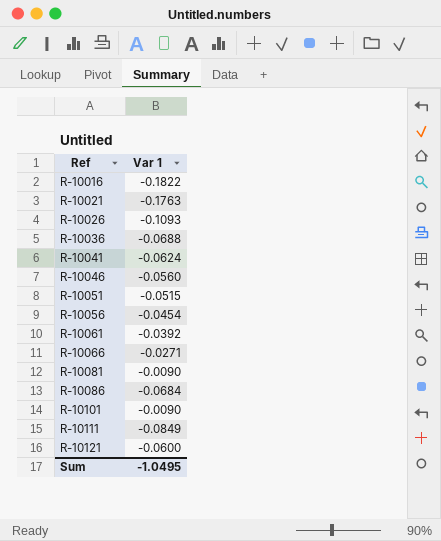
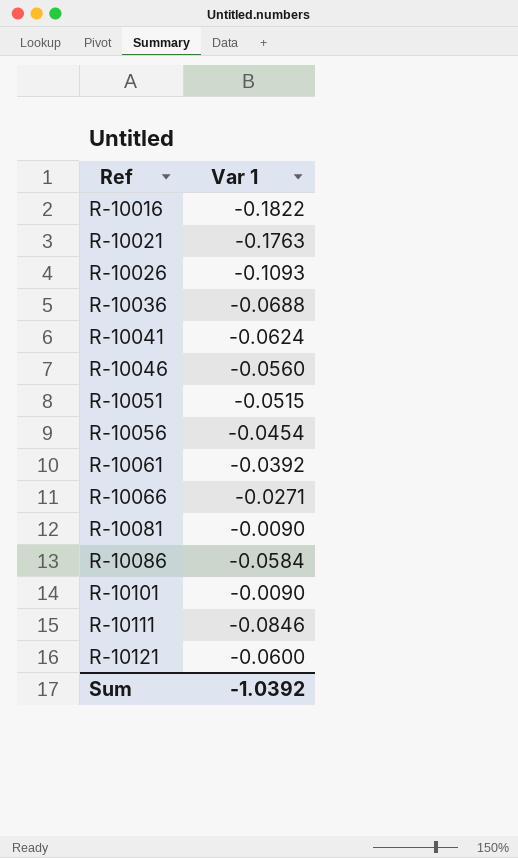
R-10086 | Var 1: -0.0684 -> -0.0584
R-10111 | Var 1: -0.0849 -> -0.0846
Sum | Var 1: -1.0495 -> -1.0392

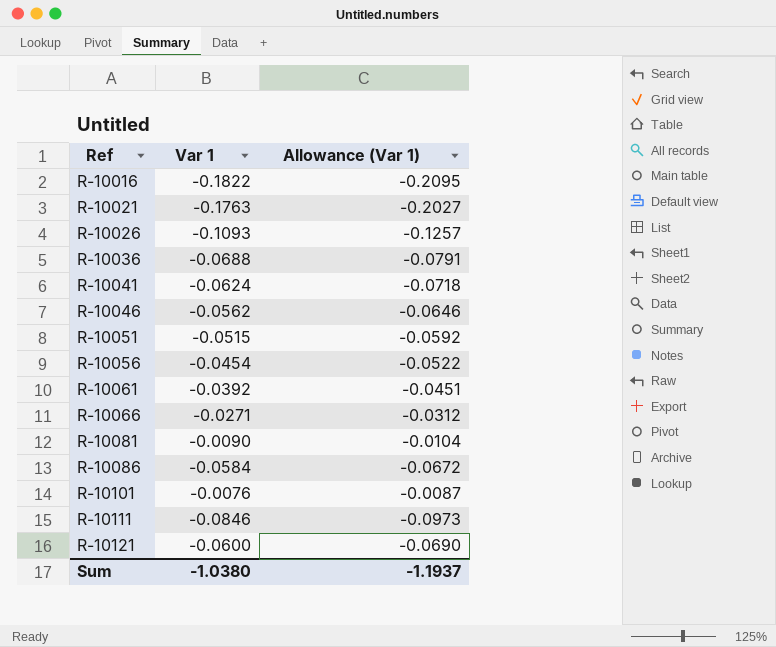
column Allowance (Var 1) | formula: none -> [Var 1] * 1.15
R-10046 | Var 1: -0.0560 -> -0.0562
R-10101 | Var 1: -0.0090 -> -0.0076
Sum | Var 1: -1.0392 -> -1.0380

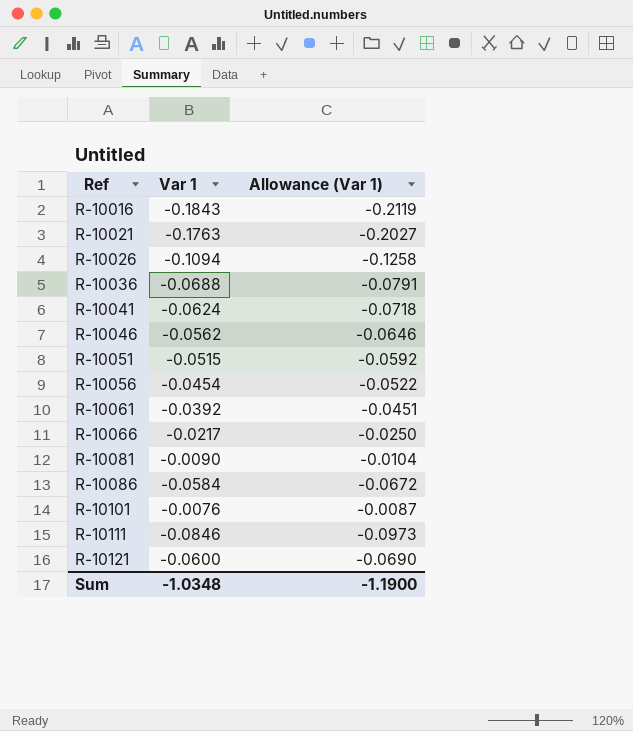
R-10016 | Var 1: -0.1822 -> -0.1843
R-10016 | Allowance (Var 1): -0.2095 -> -0.2119
R-10026 | Var 1: -0.1093 -> -0.1094
R-10026 | Allowance (Var 1): -0.1257 -> -0.1258
R-10066 | Var 1: -0.0271 -> -0.0217
R-10066 | Allowance (Var 1): -0.0312 -> -0.0250
Sum | Var 1: -1.0380 -> -1.0348
Sum | Allowance (Var 1): -1.1937 -> -1.1900

